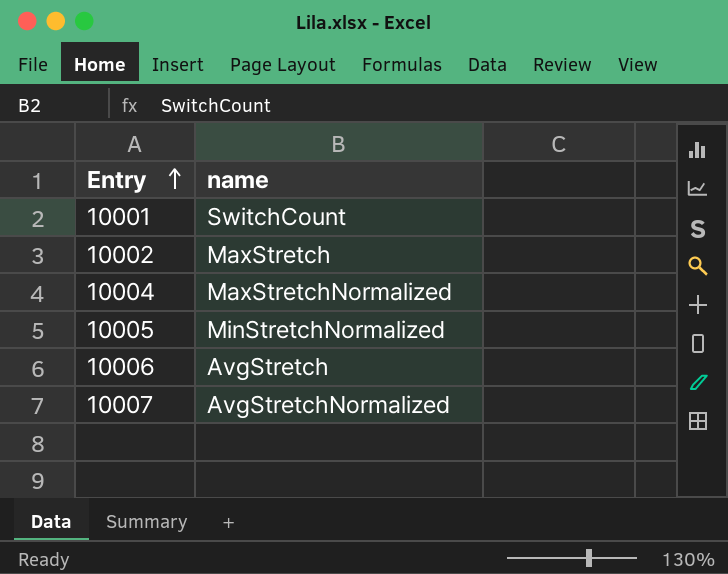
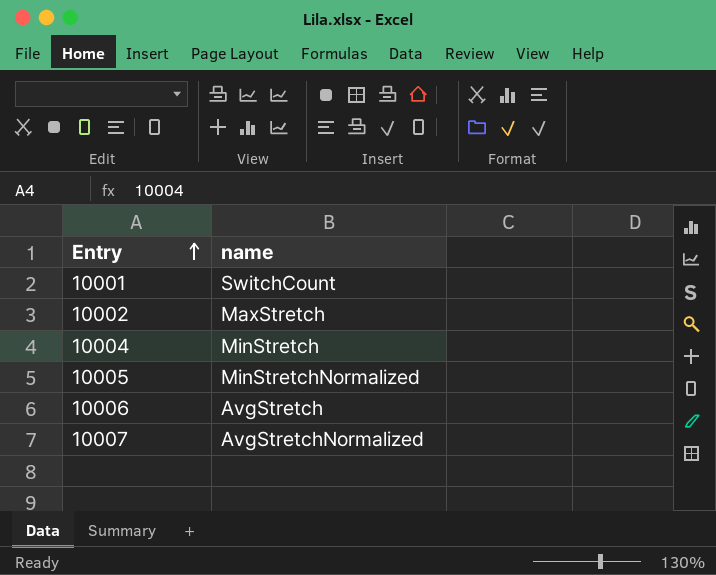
10004 | name: MaxStretchNormalized -> MinStretch

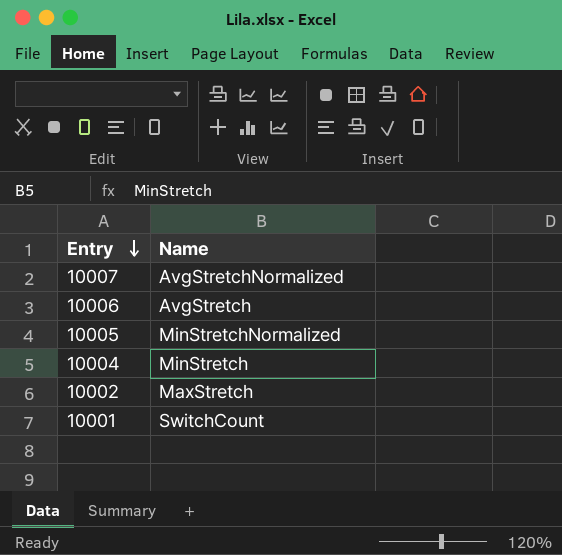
row order: Entry ascending -> Entry descending
column name: name -> Name

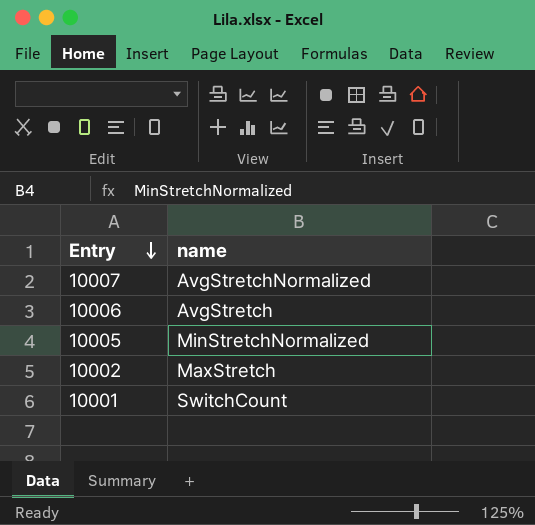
column name: Name -> name
row 10004: MinStretch -> none

